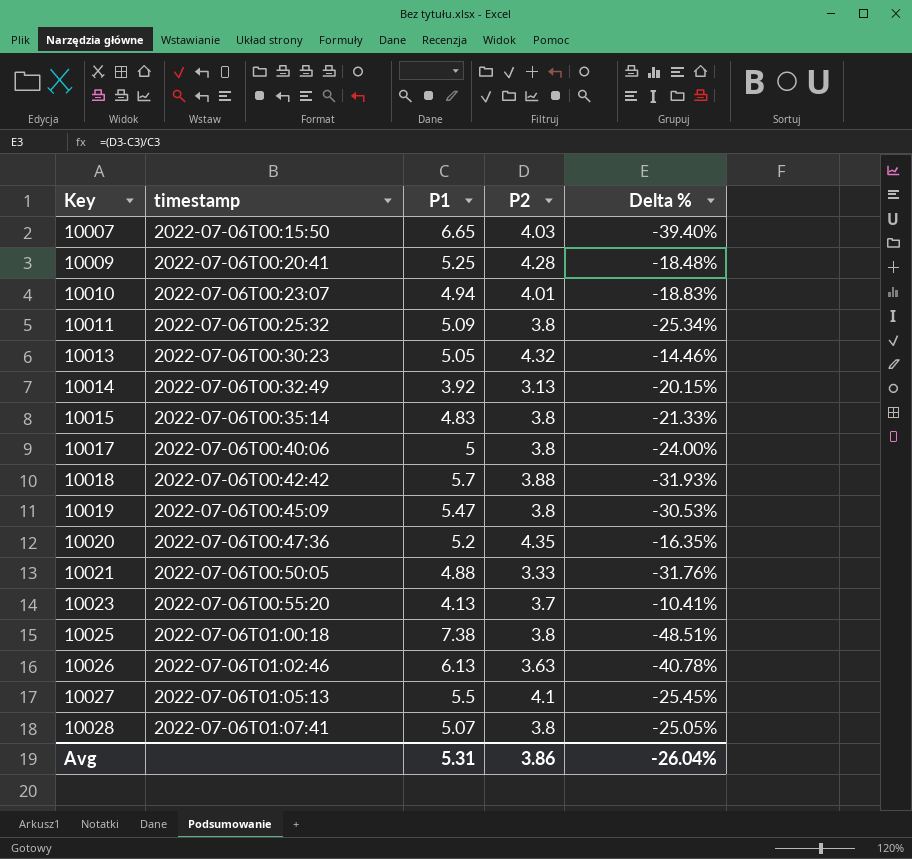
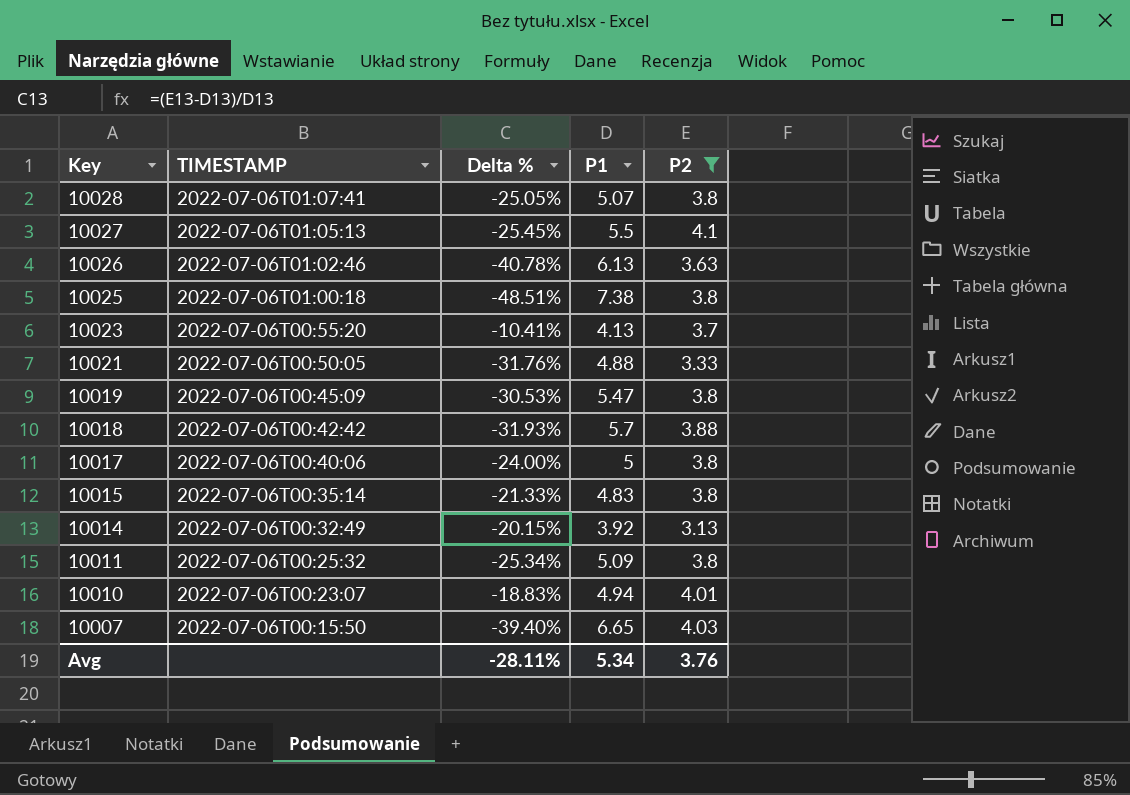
filter: none -> P2 <= 4.1
row order: Key ascending -> Key descending
column name: timestamp -> TIMESTAMP
column Delta % | position: 5 -> 3
Avg | Delta %: -26.04% -> -28.11%
Avg | P1: 5.31 -> 5.34
Avg | P2: 3.86 -> 3.76

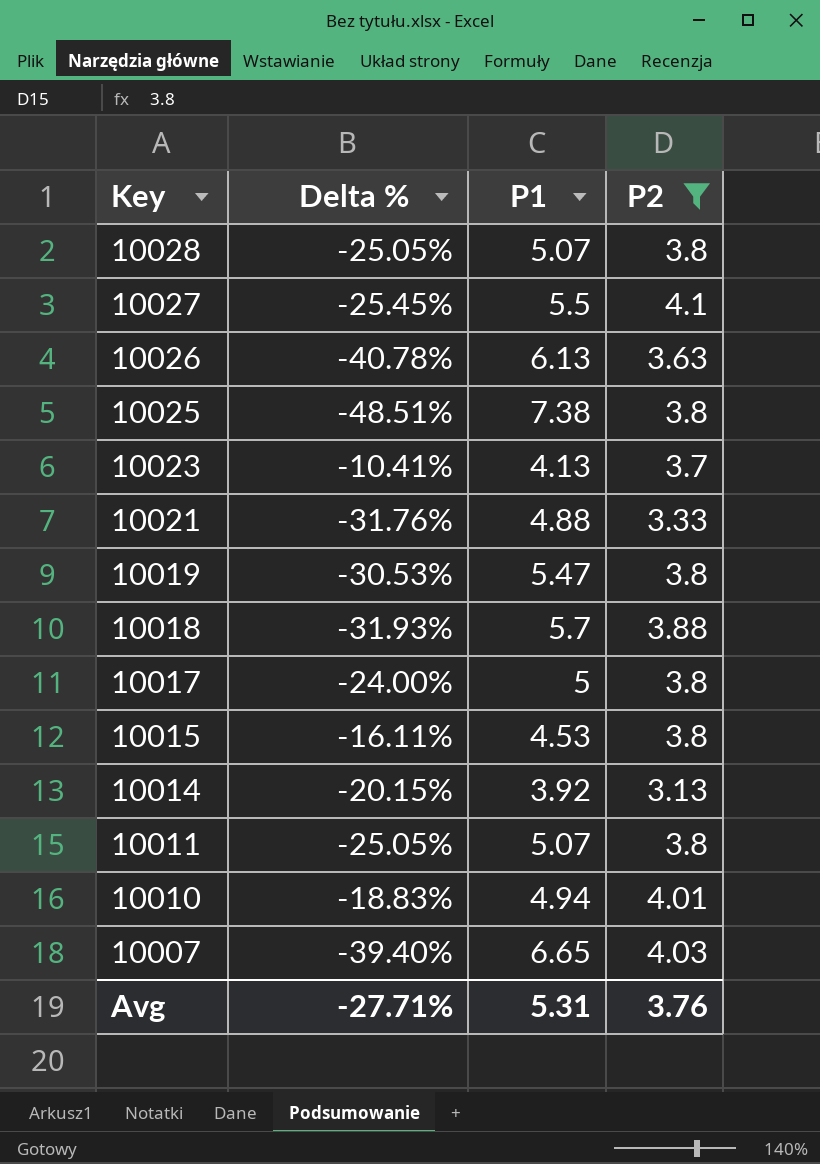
column TIMESTAMP | position: 2 -> none
10015 | Delta %: -21.33% -> -16.11%
10015 | P1: 4.83 -> 4.53
10011 | Delta %: -25.34% -> -25.05%
10011 | P1: 5.09 -> 5.07
Avg | Delta %: -28.11% -> -27.71%
Avg | P1: 5.34 -> 5.31

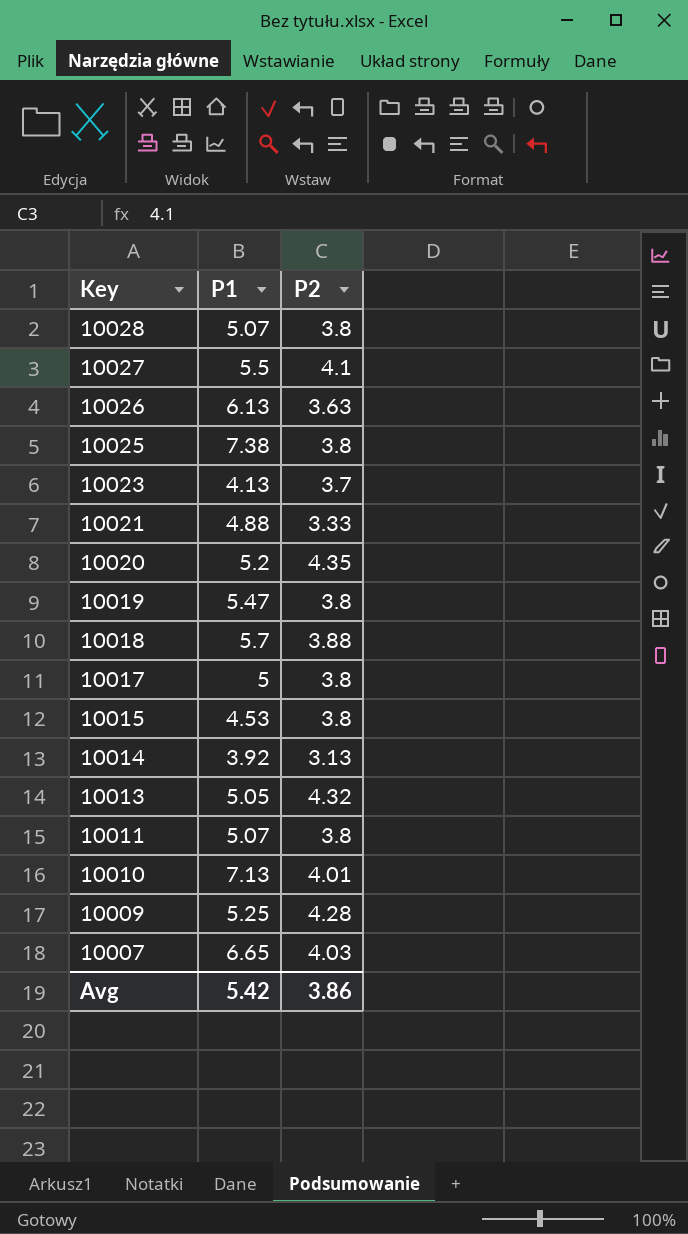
filter: P2 <= 4.1 -> none
column Delta % | formula: ([P2] - [P1]) / [P1] -> none
10010 | P1: 4.94 -> 7.13
Avg | P1: 5.31 -> 5.42
Avg | P2: 3.76 -> 3.86

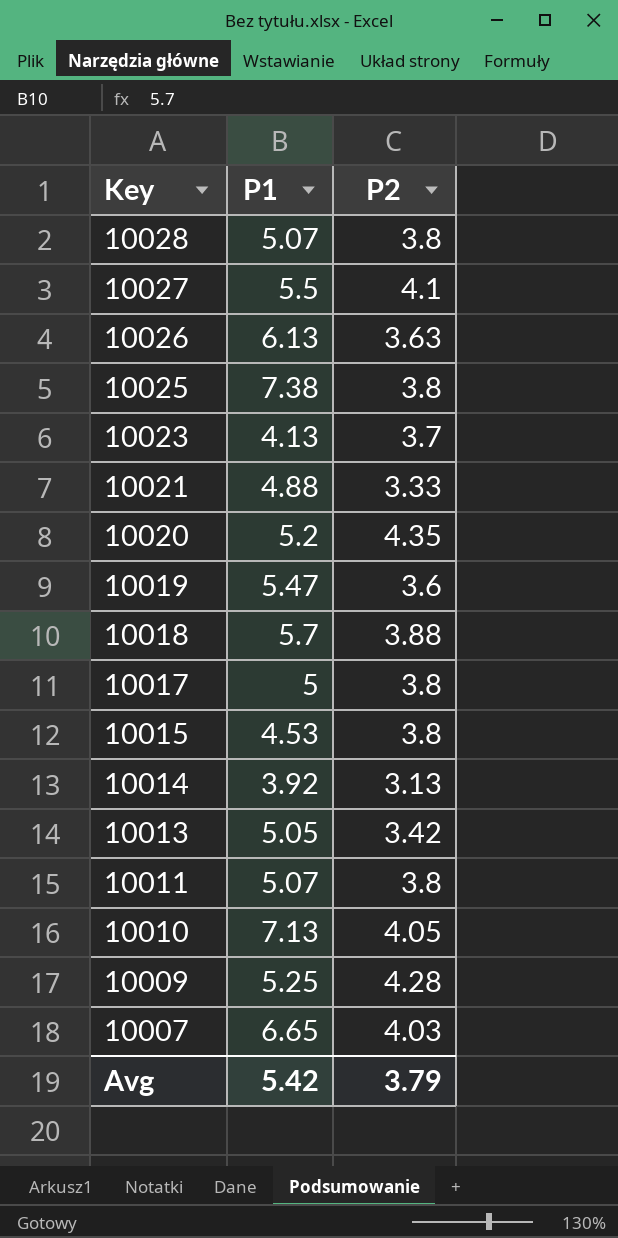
10019 | P2: 3.8 -> 3.6
10013 | P2: 4.32 -> 3.42
10010 | P2: 4.01 -> 4.05
Avg | P2: 3.86 -> 3.79

